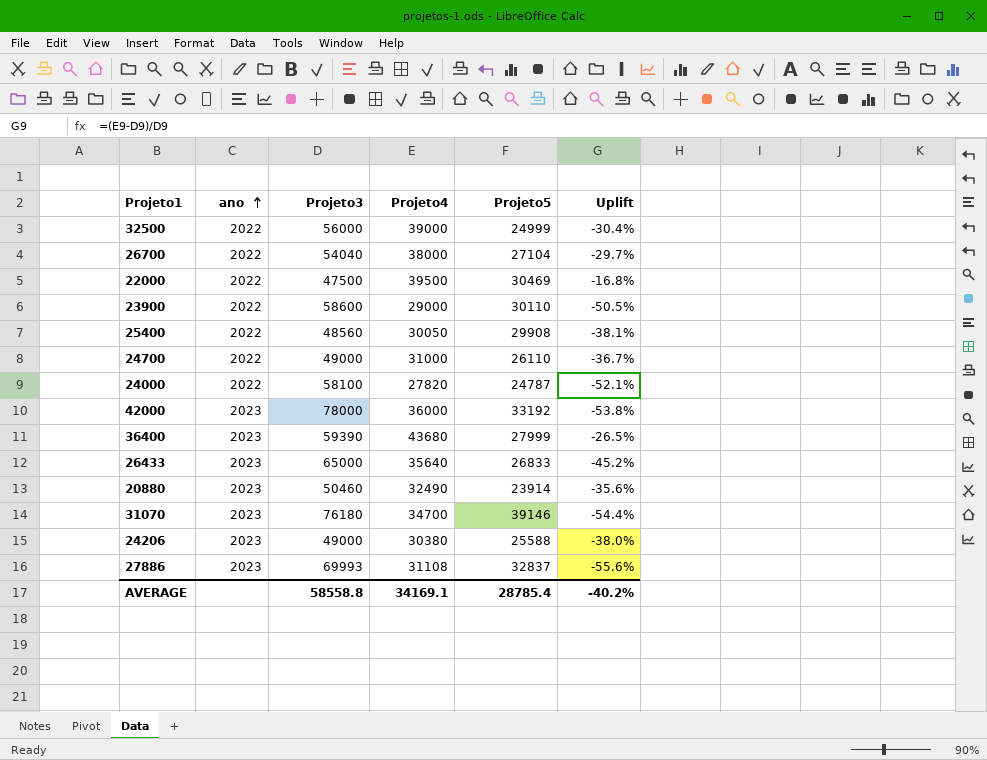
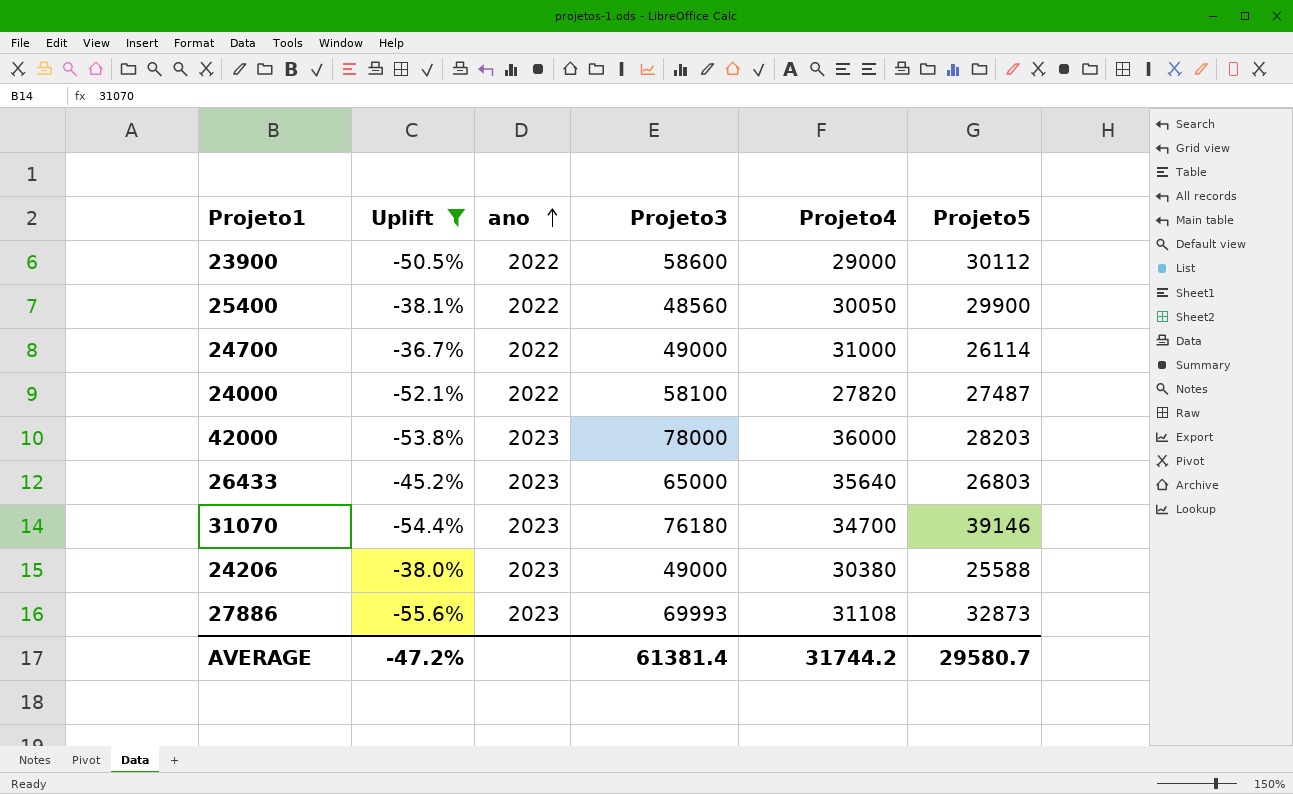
filter: none -> Uplift <= -36.7%
column Uplift | position: 6 -> 2
23900 | Projeto5: 30110 -> 30112
25400 | Projeto5: 29908 -> 29900
24700 | Projeto5: 26110 -> 26114
24000 | Projeto5: 24787 -> 27487
42000 | Projeto5: 33192 -> 28203
26433 | Projeto5: 26833 -> 26803
27886 | Projeto5: 32837 -> 32873
AVERAGE | Uplift: -40.2% -> -47.2%
AVERAGE | Projeto3: 58558.8 -> 61381.4
AVERAGE | Projeto4: 34169.1 -> 31744.2
AVERAGE | Projeto5: 28785.4 -> 29580.7

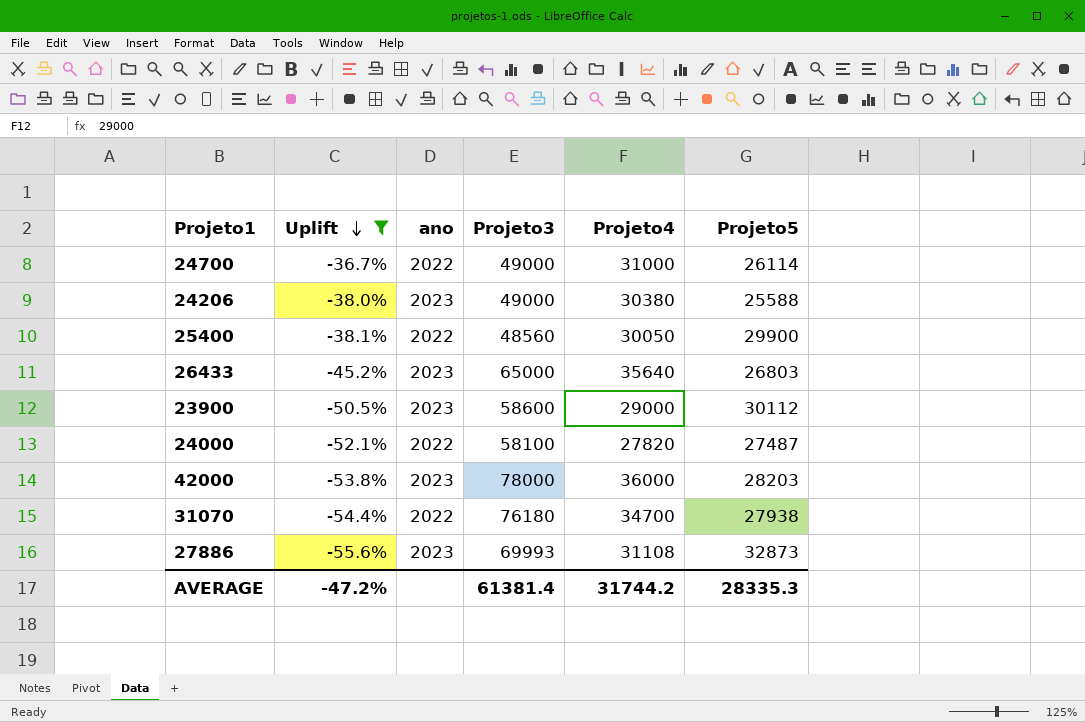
row order: ano ascending -> Uplift descending
23900 | ano: 2022 -> 2023
31070 | ano: 2023 -> 2022
31070 | Projeto5: 39146 -> 27938
AVERAGE | Projeto5: 29580.7 -> 28335.3

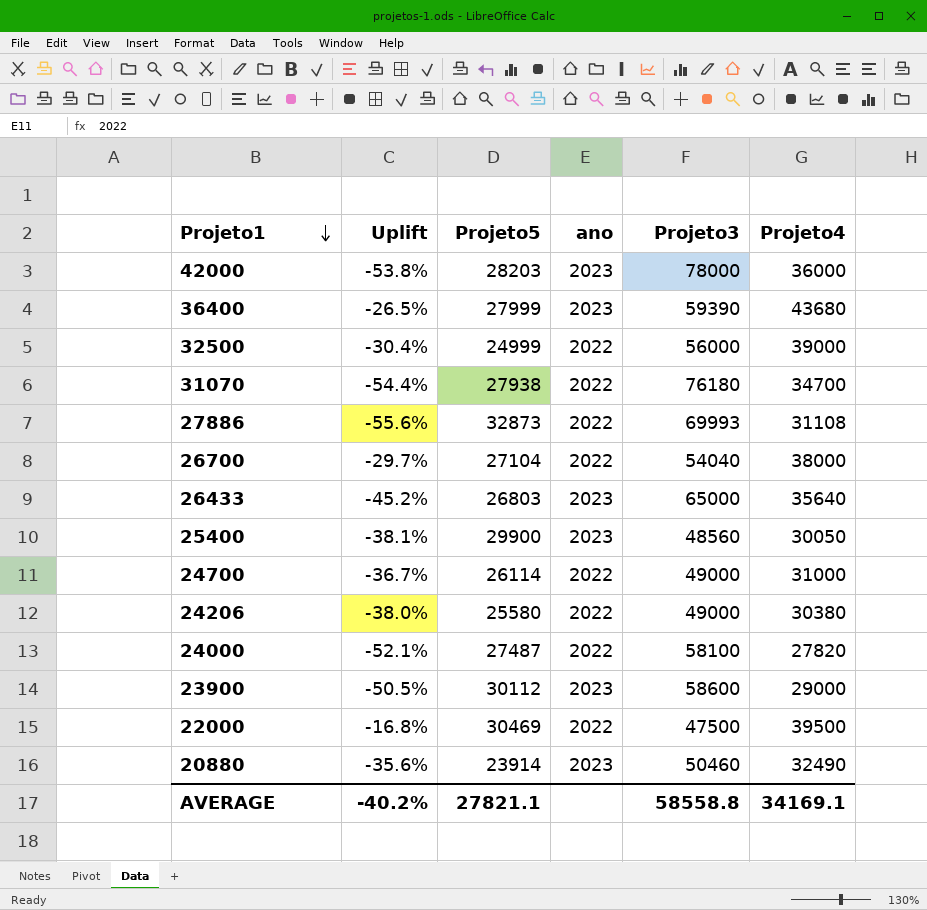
filter: Uplift <= -36.7% -> none
row order: Uplift descending -> Projeto1 descending
column Projeto5 | position: 6 -> 3
27886 | ano: 2023 -> 2022
25400 | ano: 2022 -> 2023
24206 | Projeto5: 25588 -> 25580
24206 | ano: 2023 -> 2022
AVERAGE | Uplift: -47.2% -> -40.2%
AVERAGE | Projeto5: 28335.3 -> 27821.1
AVERAGE | Projeto3: 61381.4 -> 58558.8
AVERAGE | Projeto4: 31744.2 -> 34169.1

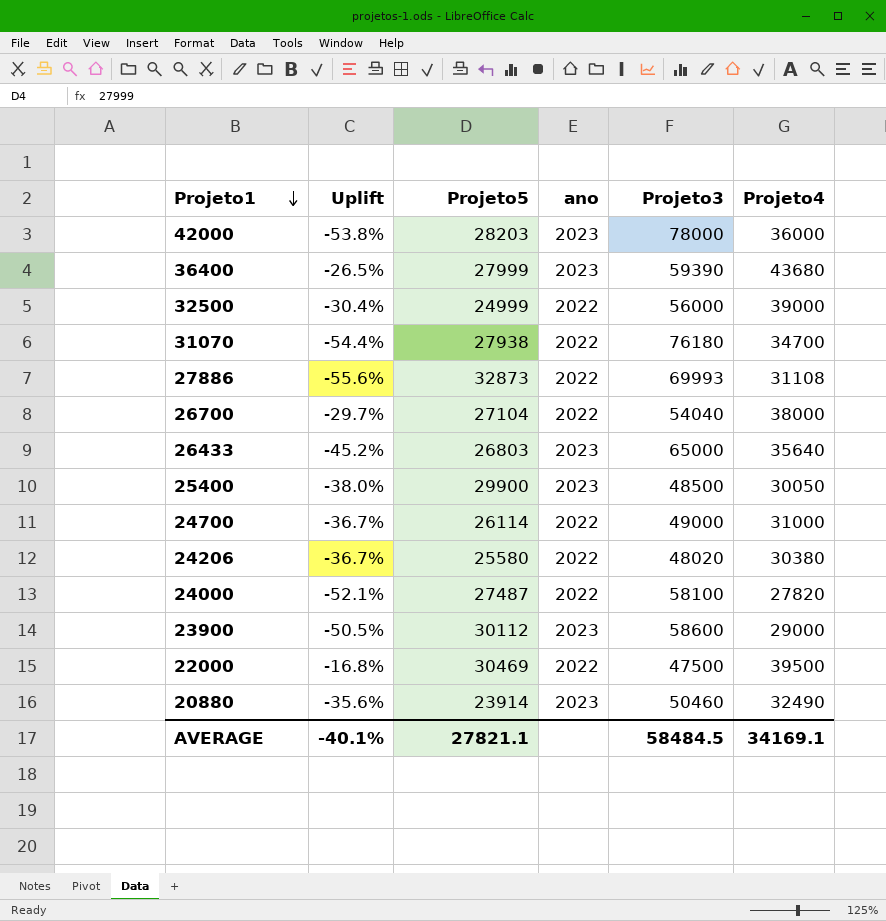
25400 | Uplift: -38.1% -> -38.0%
25400 | Projeto3: 48560 -> 48500
24206 | Uplift: -38.0% -> -36.7%
24206 | Projeto3: 49000 -> 48020
AVERAGE | Uplift: -40.2% -> -40.1%
AVERAGE | Projeto3: 58558.8 -> 58484.5

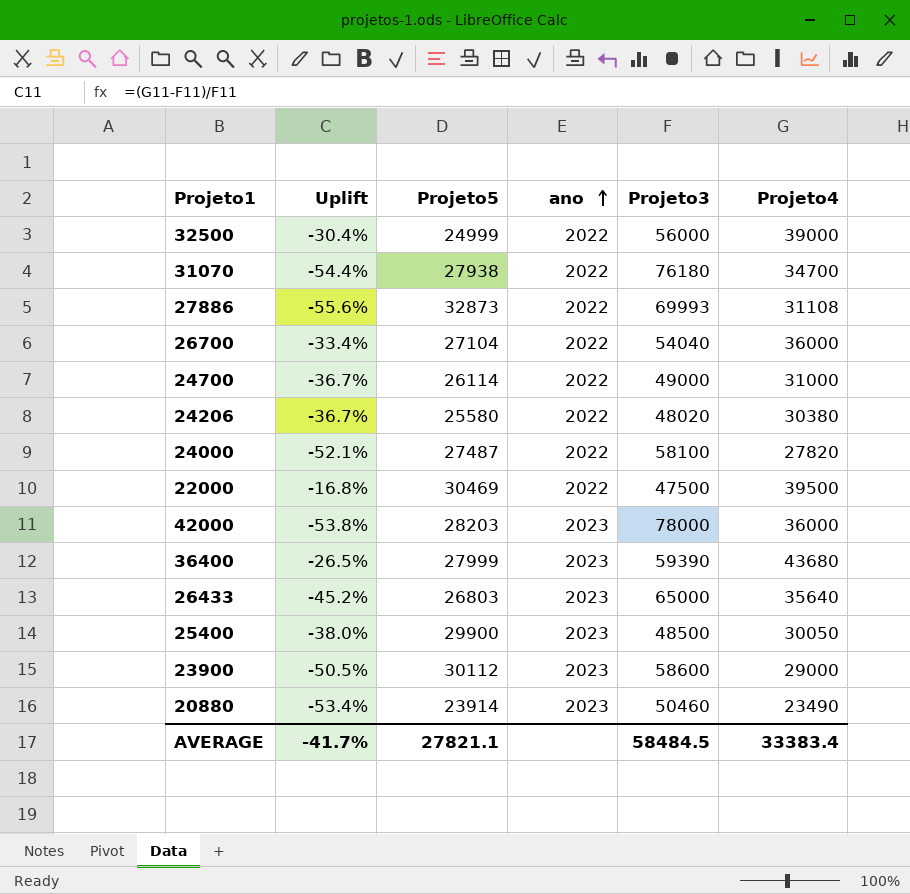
row order: Projeto1 descending -> ano ascending
26700 | Uplift: -29.7% -> -33.4%
26700 | Projeto4: 38000 -> 36000
20880 | Uplift: -35.6% -> -53.4%
20880 | Projeto4: 32490 -> 23490
AVERAGE | Uplift: -40.1% -> -41.7%
AVERAGE | Projeto4: 34169.1 -> 33383.4

